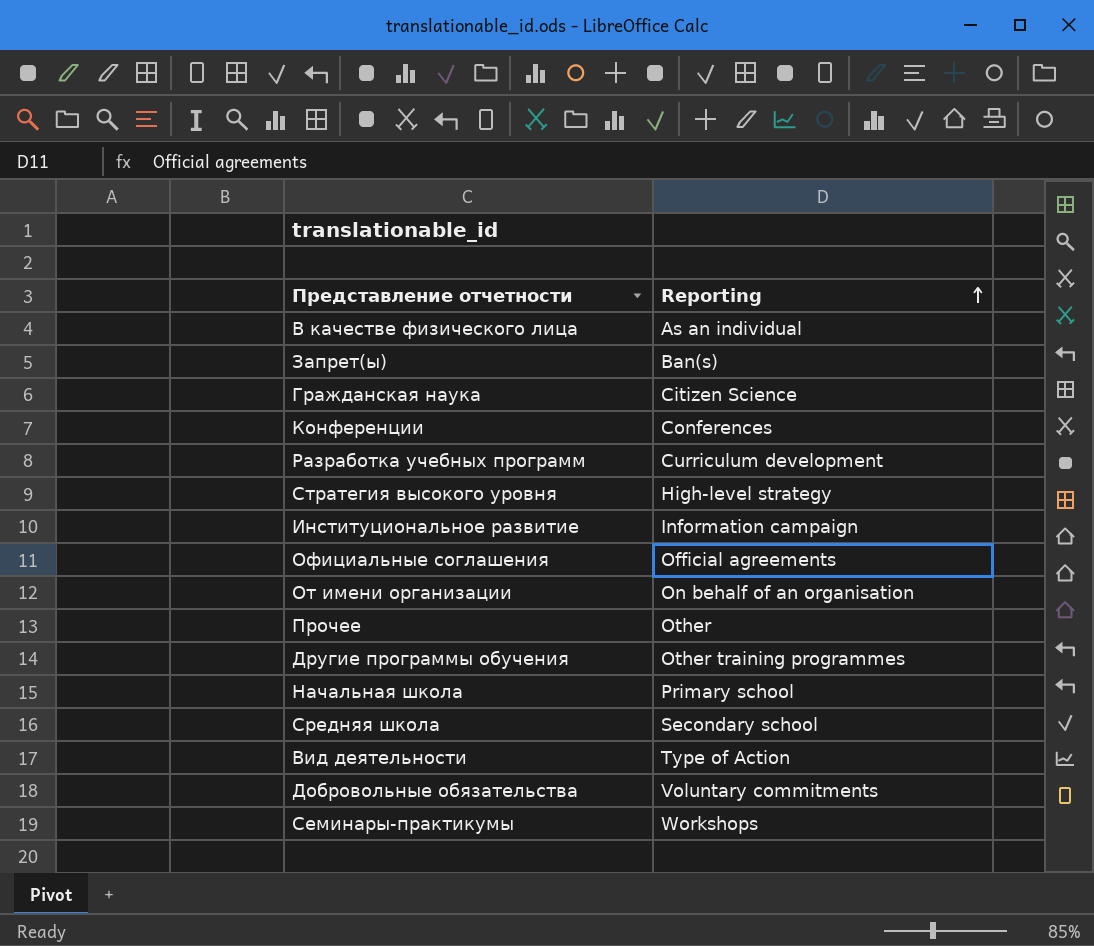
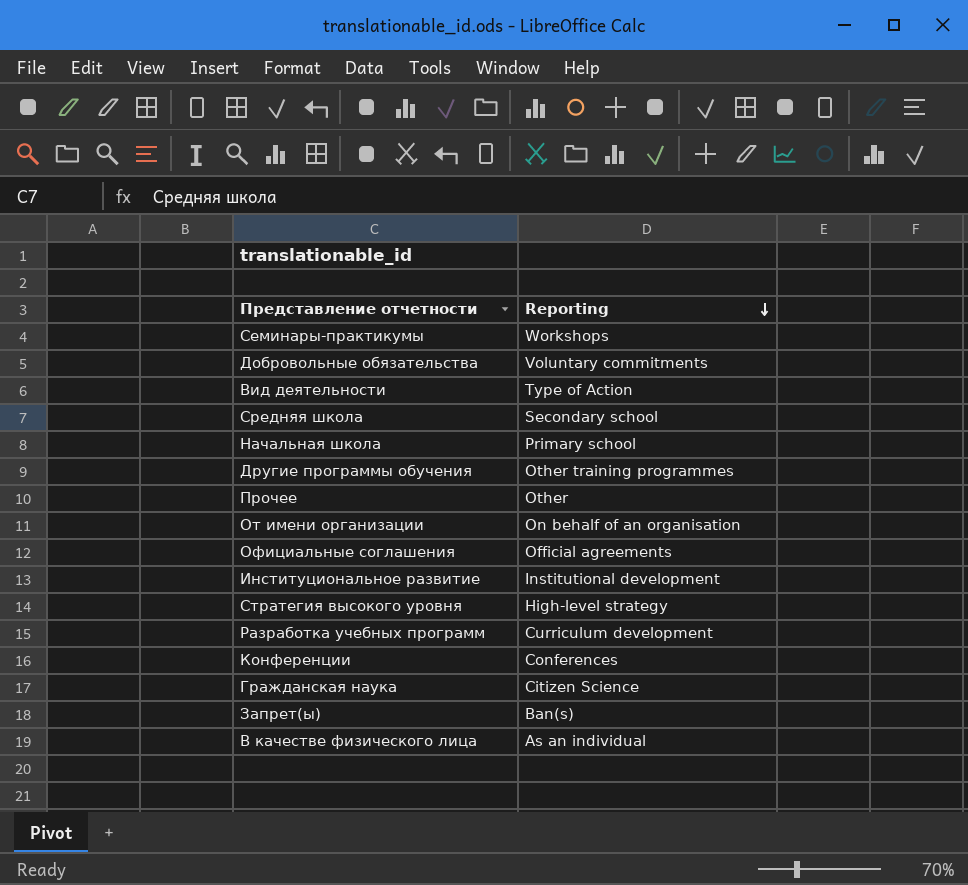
row order: Reporting ascending -> Reporting descending
Институциональное развитие | Reporting: Information campaign -> Institutional development

